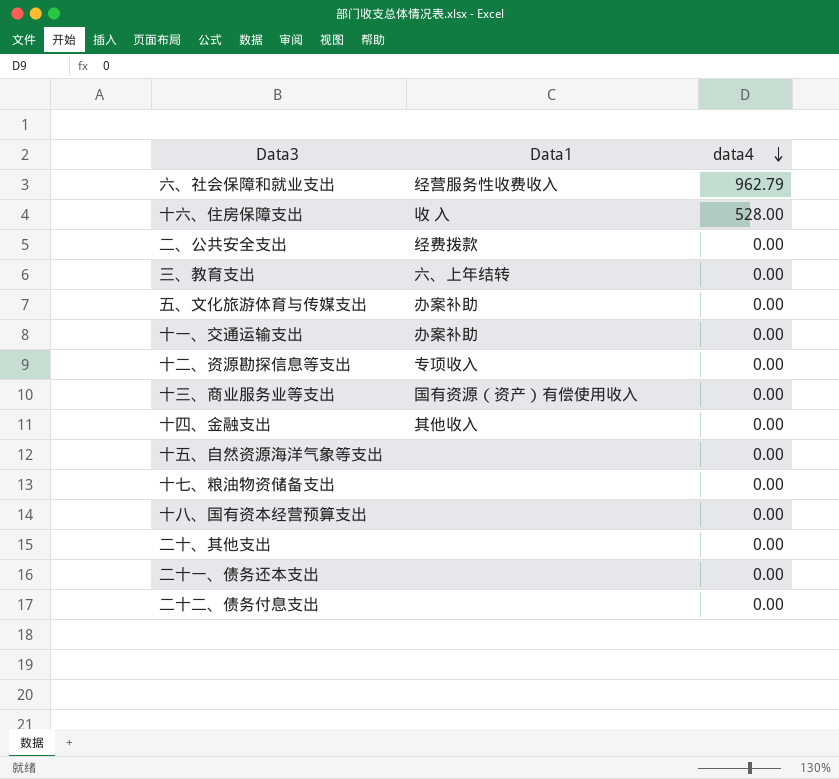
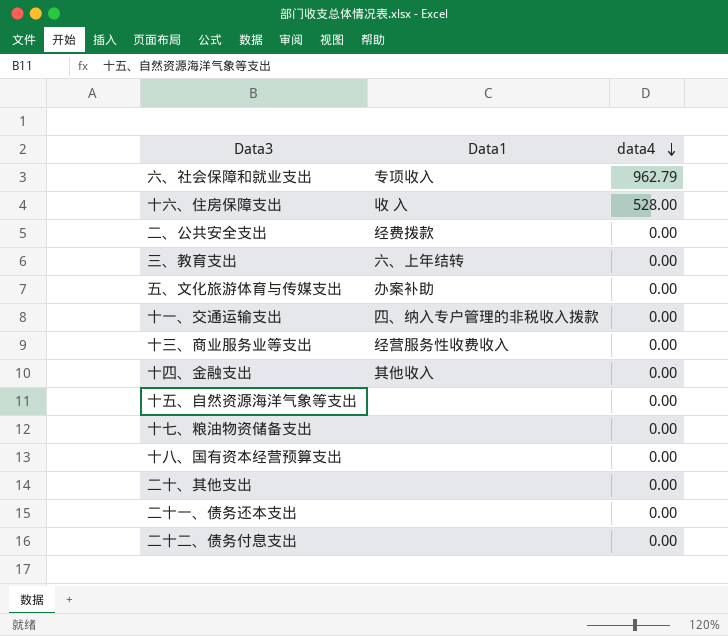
row 十二、资源勘探信息等支出: 专项收入 | 0.00 -> none
六、社会保障和就业支出 | Data1: 经营服务性收费收入 -> 专项收入
十一、交通运输支出 | Data1: 办案补助 -> 四、纳入专户管理的非税收入拨款
十三、商业服务业等支出 | Data1: 国有资源（资产）有偿使用收入 -> 经营服务性收费收入

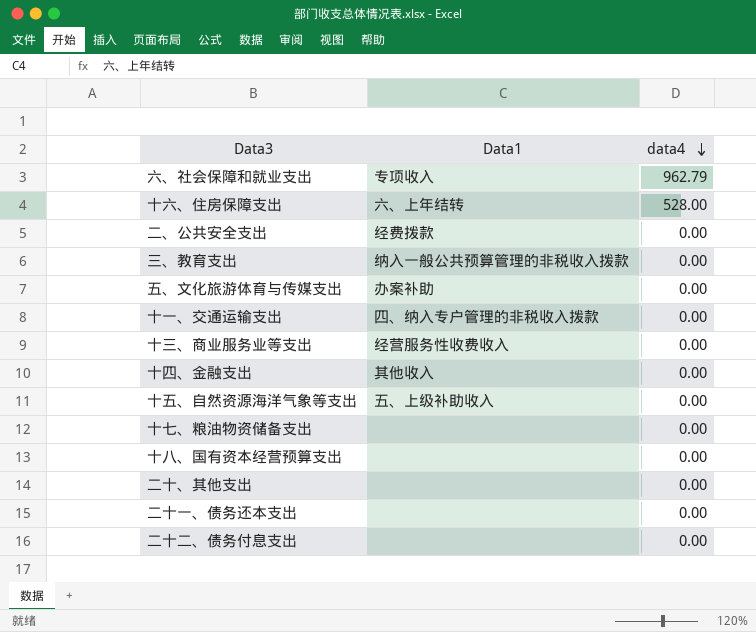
十六、住房保障支出 | Data1: 收 入 -> 六、上年结转
三、教育支出 | Data1: 六、上年结转 -> 纳入一般公共预算管理的非税收入拨款
十五、自然资源海洋气象等支出 | Data1: none -> 五、上级补助收入

